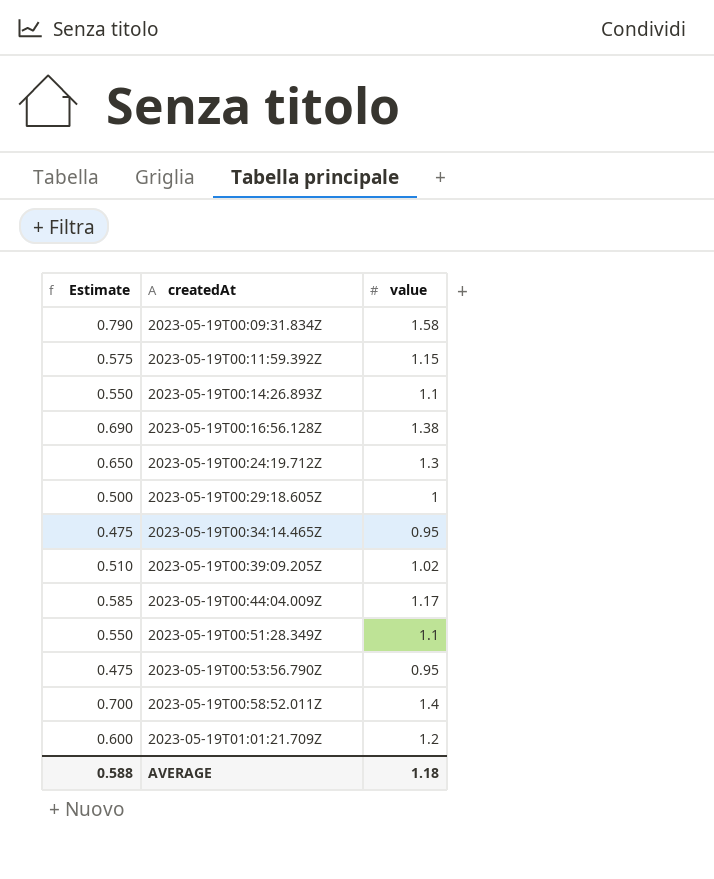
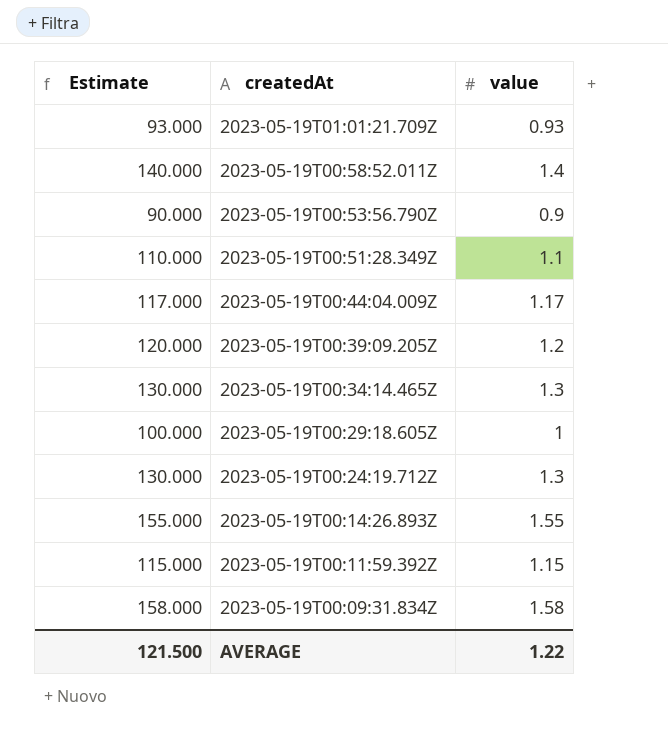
row order: createdAt ascending -> createdAt descending
column Estimate | formula: [value] * 0.5 -> [value] * 100
row 2023-05-19T00:16:56.128Z: 0.690 | 1.38 -> none
2023-05-19T01:01:21.709Z | value: 1.2 -> 0.93
2023-05-19T00:53:56.790Z | value: 0.95 -> 0.9
2023-05-19T00:39:09.205Z | value: 1.02 -> 1.2
2023-05-19T00:34:14.465Z | value: 0.95 -> 1.3
2023-05-19T00:14:26.893Z | value: 1.1 -> 1.55
AVERAGE | Estimate: 0.588 -> 121.500
AVERAGE | value: 1.18 -> 1.22

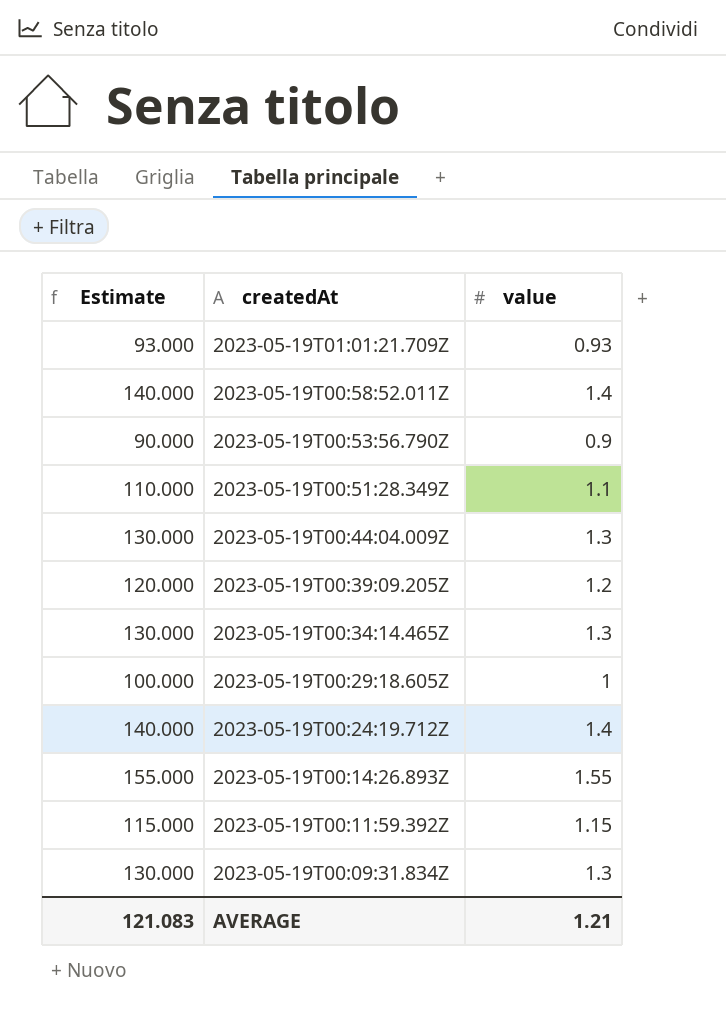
2023-05-19T00:44:04.009Z | Estimate: 117.000 -> 130.000
2023-05-19T00:44:04.009Z | value: 1.17 -> 1.3
2023-05-19T00:24:19.712Z | Estimate: 130.000 -> 140.000
2023-05-19T00:24:19.712Z | value: 1.3 -> 1.4
2023-05-19T00:09:31.834Z | Estimate: 158.000 -> 130.000
2023-05-19T00:09:31.834Z | value: 1.58 -> 1.3
AVERAGE | Estimate: 121.500 -> 121.083
AVERAGE | value: 1.22 -> 1.21

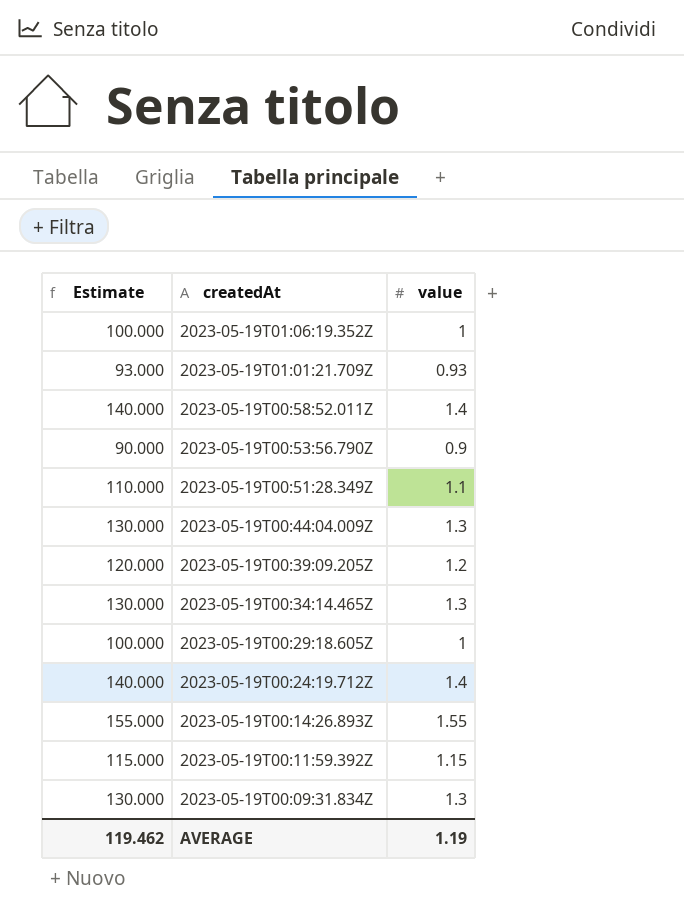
row 2023-05-19T01:06:19.352Z: none -> 100.000 | 1
AVERAGE | Estimate: 121.083 -> 119.462
AVERAGE | value: 1.21 -> 1.19

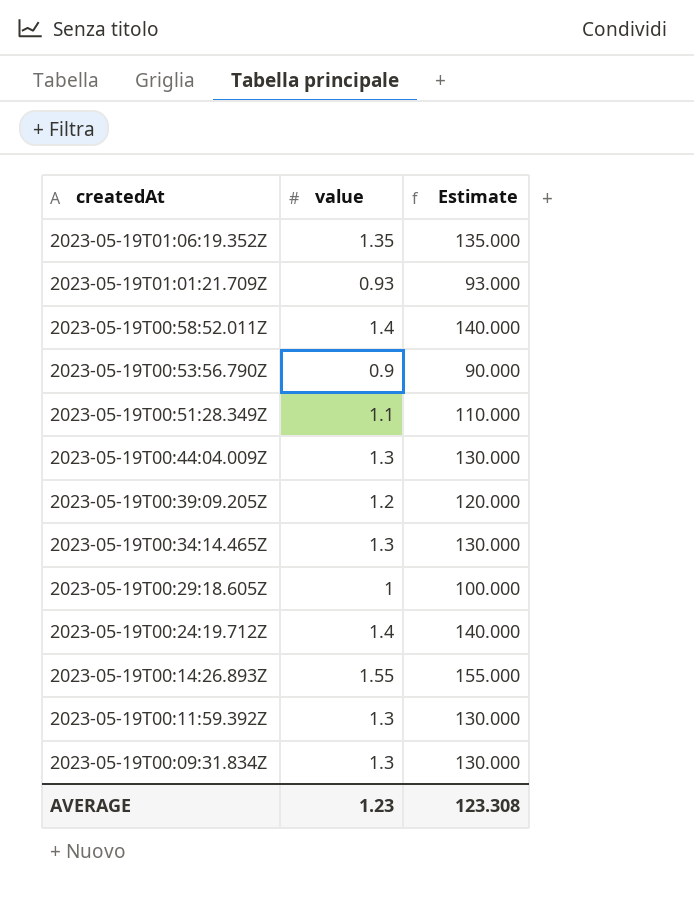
column Estimate | position: 1 -> 3
2023-05-19T01:06:19.352Z | value: 1 -> 1.35
2023-05-19T01:06:19.352Z | Estimate: 100.000 -> 135.000
2023-05-19T00:11:59.392Z | value: 1.15 -> 1.3
2023-05-19T00:11:59.392Z | Estimate: 115.000 -> 130.000
AVERAGE | value: 1.19 -> 1.23
AVERAGE | Estimate: 119.462 -> 123.308

